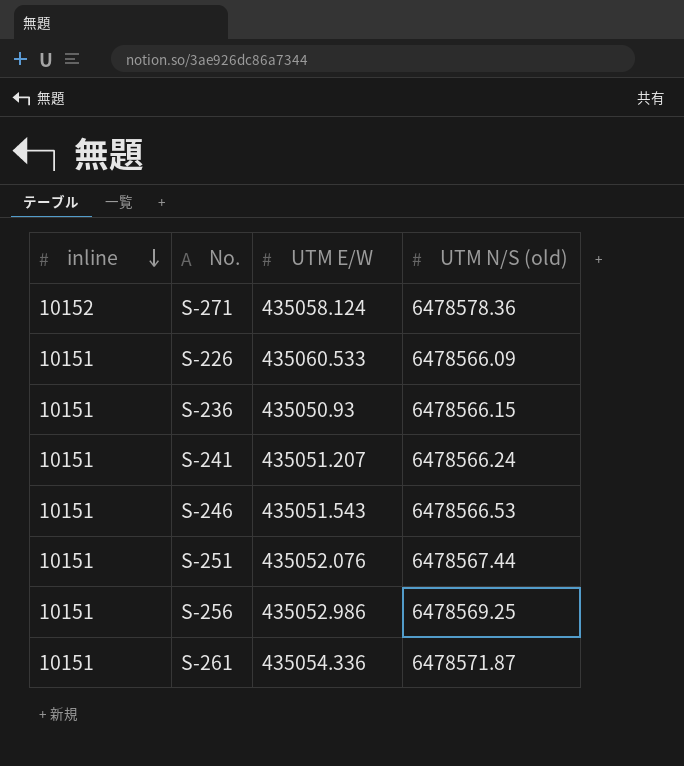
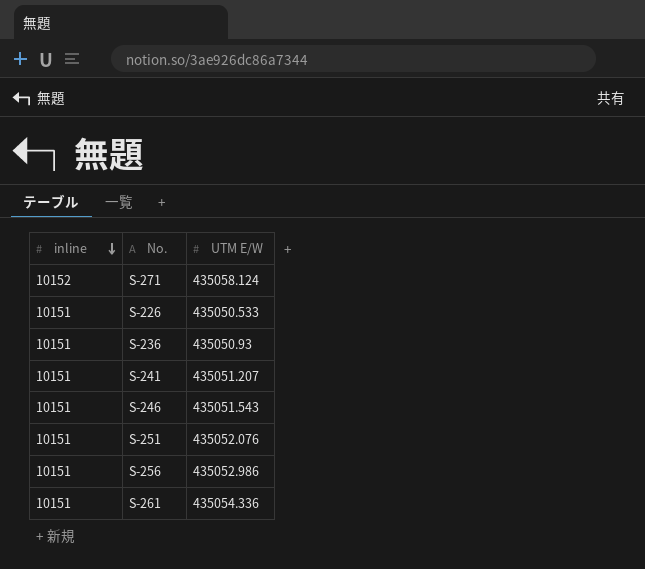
column UTM N/S (old) | position: 4 -> none
S-226 | UTM E/W: 435060.533 -> 435050.533

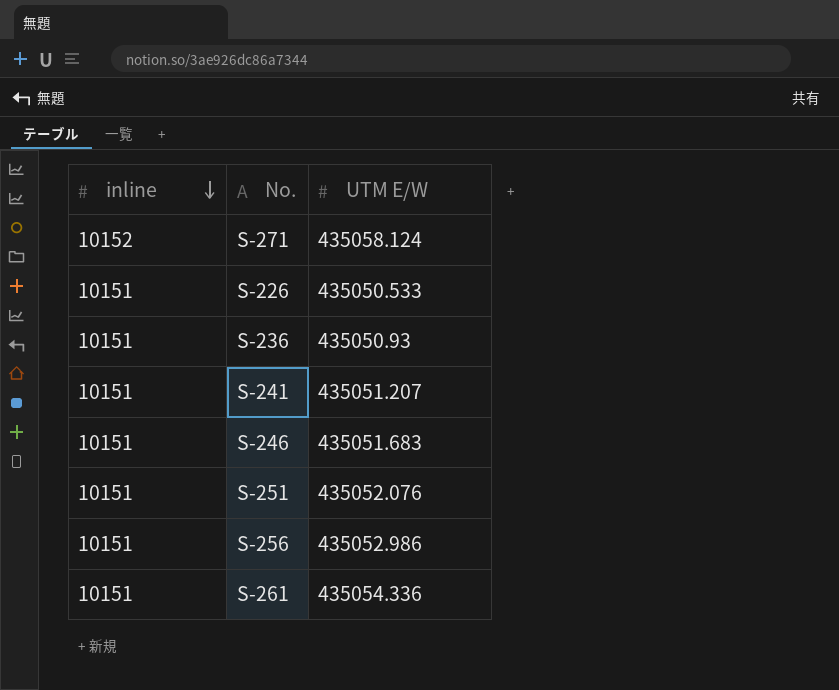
S-246 | UTM E/W: 435051.543 -> 435051.683

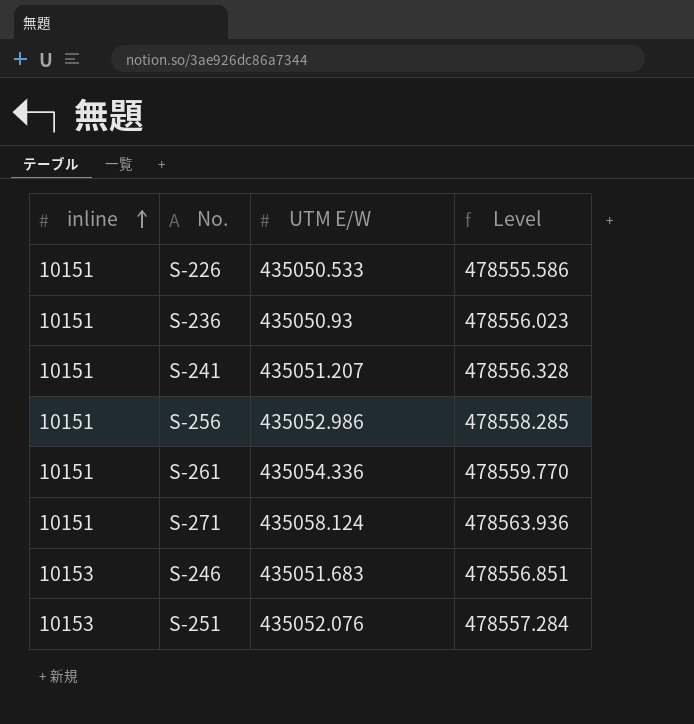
row order: inline descending -> inline ascending
column Level | formula: none -> [UTM E/W] * 1.1
S-271 | inline: 10152 -> 10151
S-246 | inline: 10151 -> 10153
S-251 | inline: 10151 -> 10153

